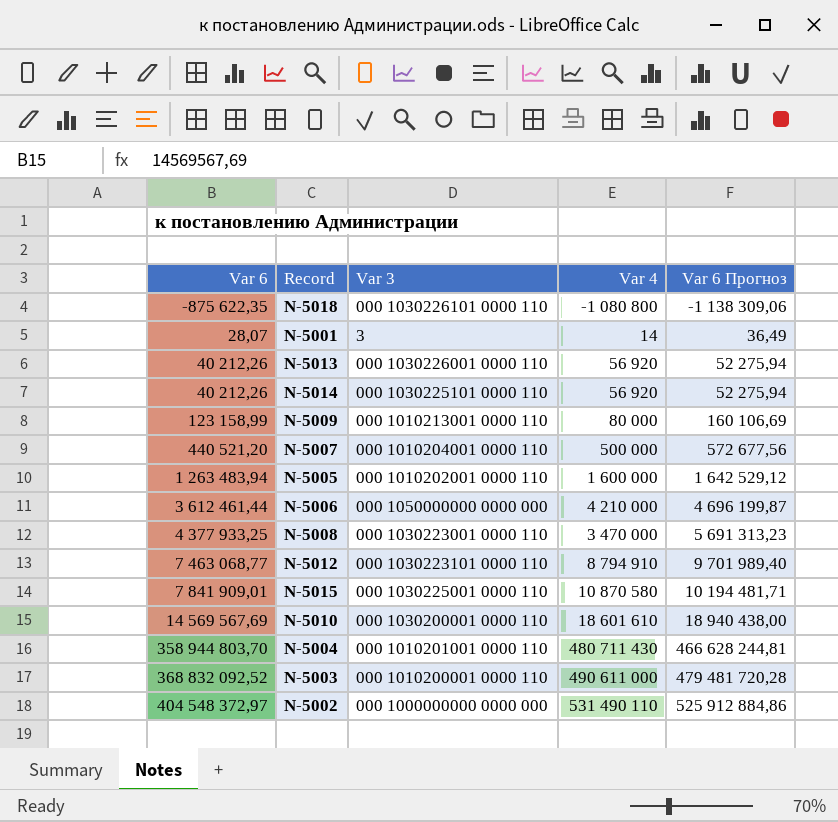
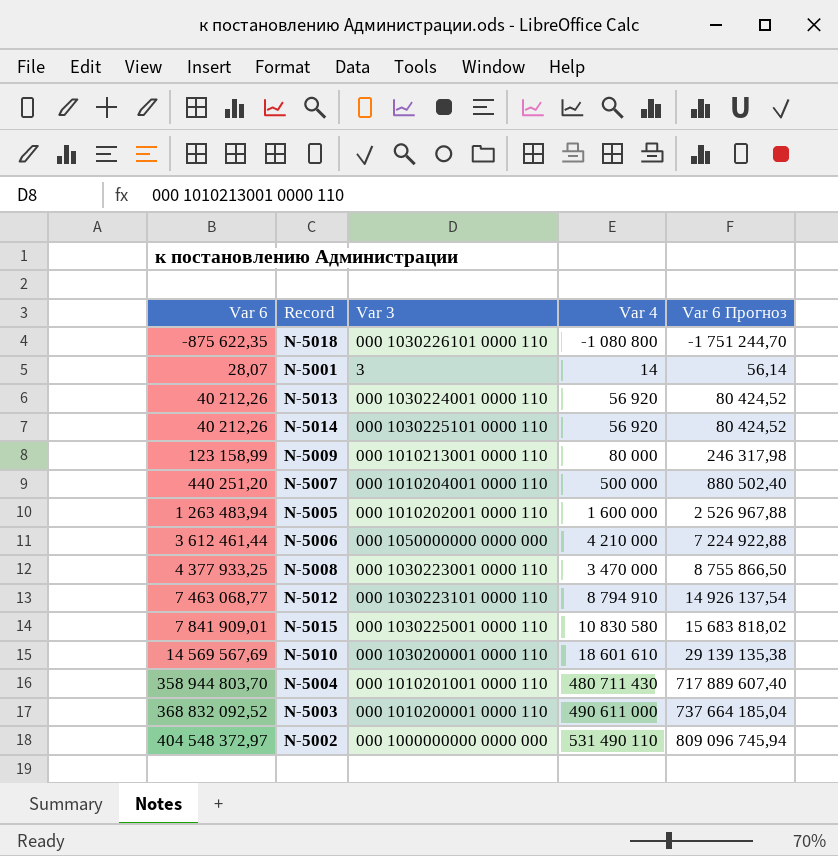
column Var 6 Прогноз | formula: [Var 6] * 1,3 -> [Var 6] * 2
N-5013 | Var 3: 000 1030226001 0000 110 -> 000 1030224001 0000 110
N-5007 | Var 6: 440 521,20 -> 440 251,20
N-5015 | Var 4: 10 870 580 -> 10 830 580

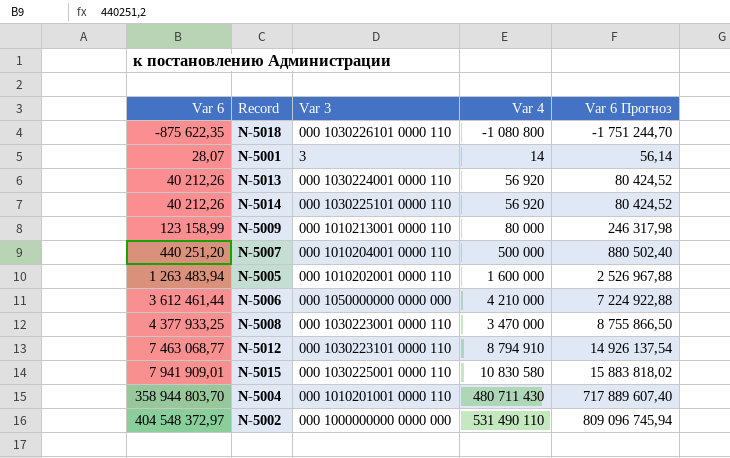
row N-5010: 14 569 567,69 | 000 1030200001 0000 110 | 18 601 610 | 29 139 135,38 -> none
row N-5003: 368 832 092,52 | 000 1010200001 0000 110 | 490 611 000 | 737 664 185,04 -> none
N-5015 | Var 6: 7 841 909,01 -> 7 941 909,01
N-5015 | Var 6 Прогноз: 15 683 818,02 -> 15 883 818,02

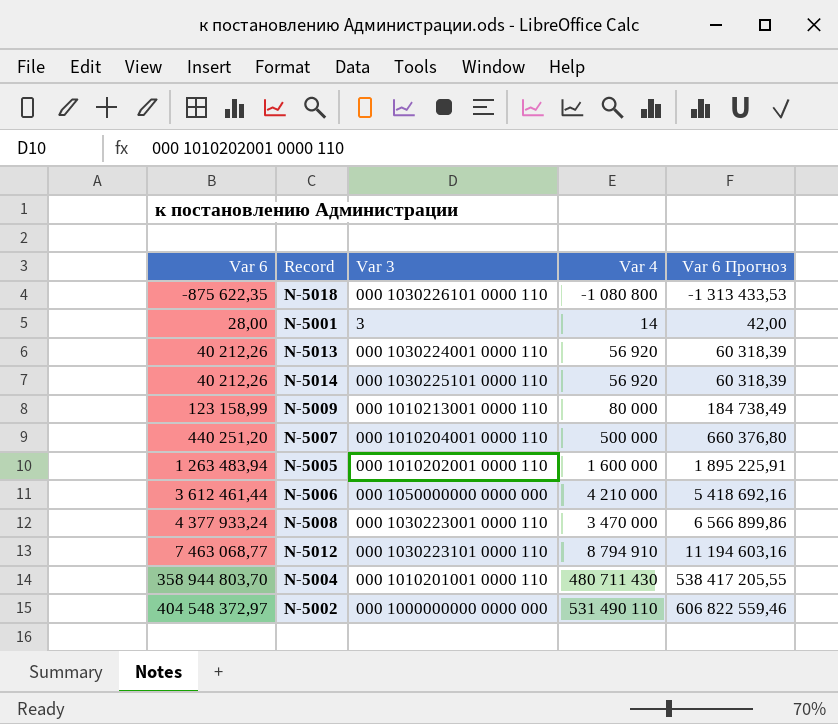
column Var 6 Прогноз | formula: [Var 6] * 2 -> [Var 6] * 1,5
row N-5015: 7 941 909,01 | 000 1030225001 0000 110 | 10 830 580 | 15 883 818,02 -> none
N-5001 | Var 6: 28,07 -> 28,00
N-5008 | Var 6: 4 377 933,25 -> 4 377 933,24

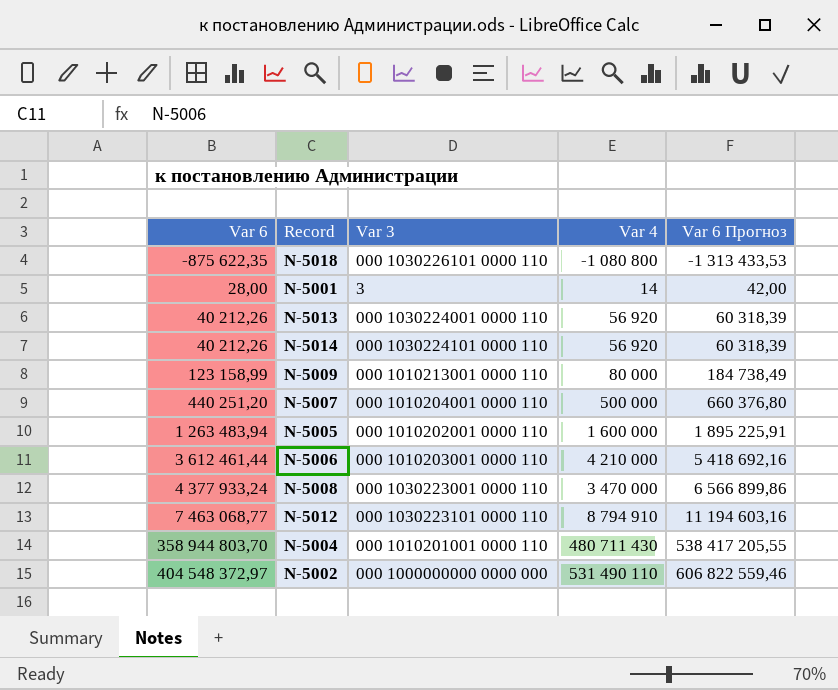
N-5014 | Var 3: 000 1030225101 0000 110 -> 000 1030224101 0000 110
N-5006 | Var 3: 000 1050000000 0000 000 -> 000 1010203001 0000 110

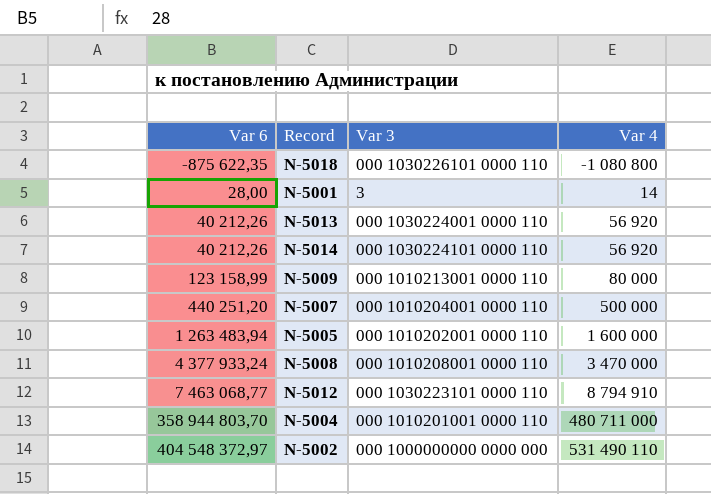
column Var 6 Прогноз | formula: [Var 6] * 1,5 -> none
row N-5006: 3 612 461,44 | 000 1010203001 0000 110 | 4 210 000 | 5 418 692,16 -> none
N-5008 | Var 3: 000 1030223001 0000 110 -> 000 1010208001 0000 110
N-5004 | Var 4: 480 711 430 -> 480 711 000

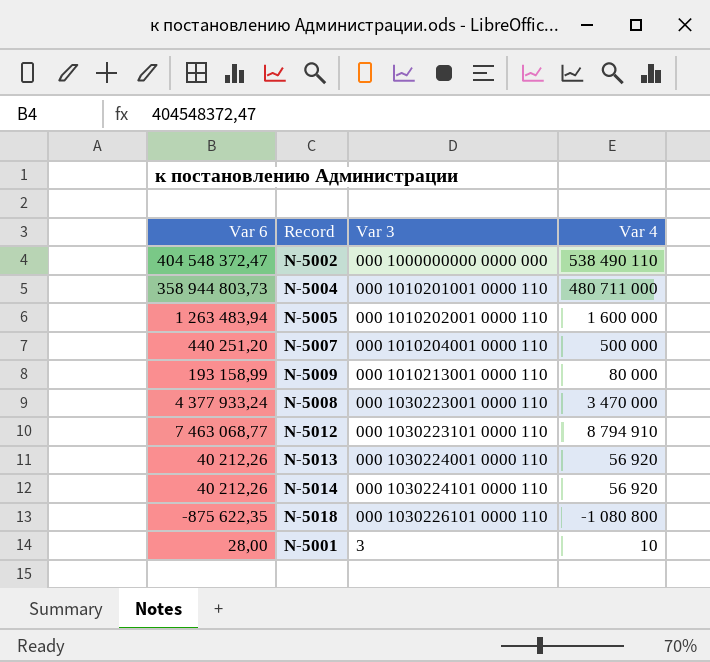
row order: Var 6 ascending -> Var 3 ascending
N-5002 | Var 6: 404 548 372,97 -> 404 548 372,47
N-5002 | Var 4: 531 490 110 -> 538 490 110
N-5004 | Var 6: 358 944 803,70 -> 358 944 803,73
N-5009 | Var 6: 123 158,99 -> 193 158,99
N-5008 | Var 3: 000 1010208001 0000 110 -> 000 1030223001 0000 110
N-5001 | Var 4: 14 -> 10

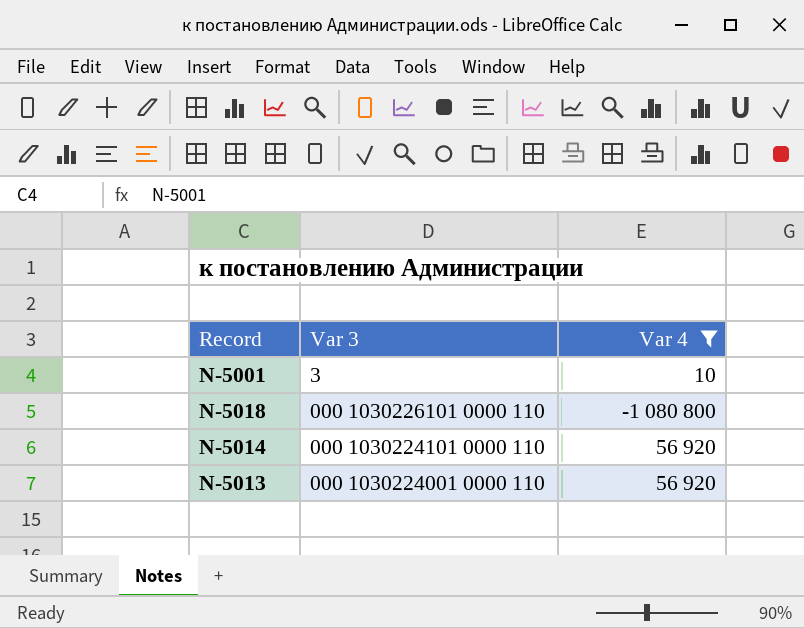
filter: none -> Var 4 <= 56 920
row order: Var 3 ascending -> Var 3 descending
column Var 6 | position: 1 -> none

